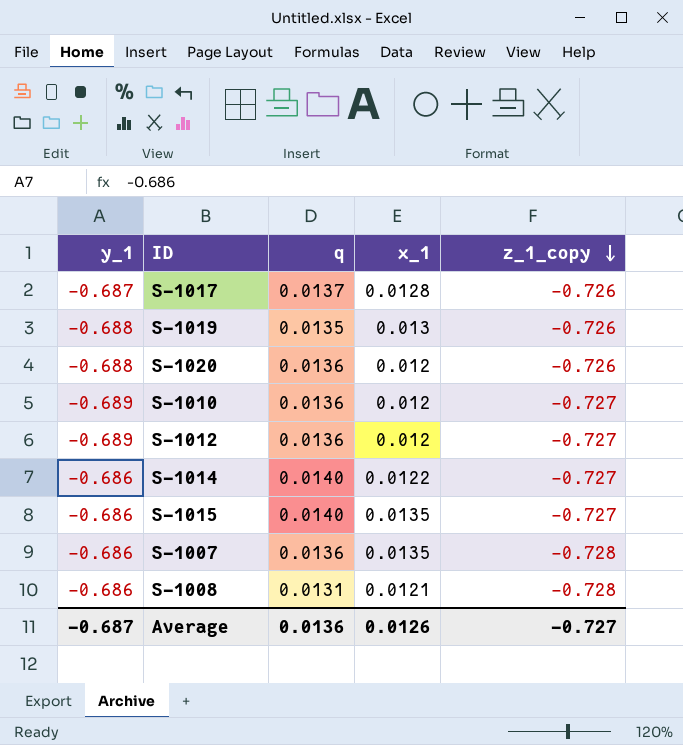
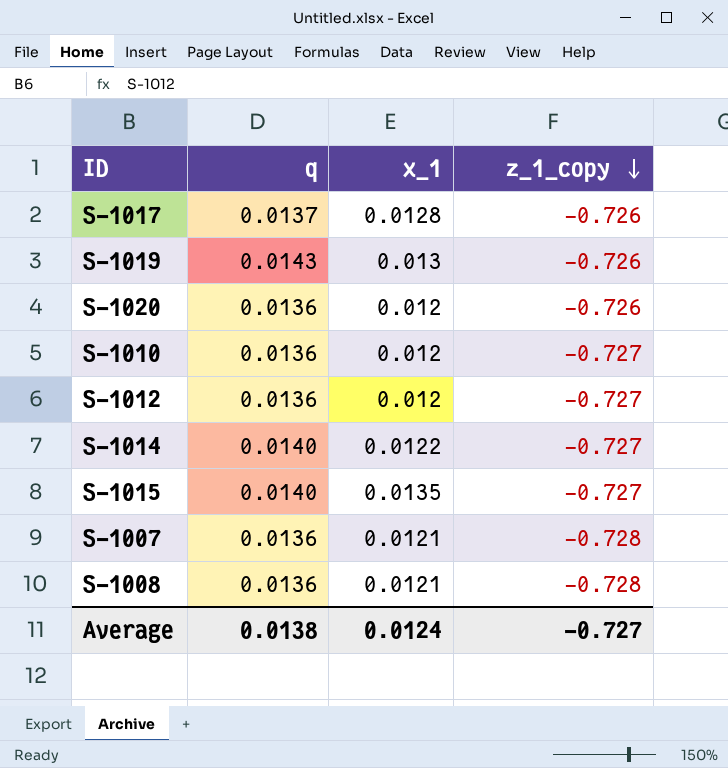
column y_1 | position: 1 -> none
S-1019 | q: 0.0135 -> 0.0143
S-1007 | x_1: 0.0135 -> 0.0121
S-1008 | q: 0.0131 -> 0.0136
Average | q: 0.0136 -> 0.0138
Average | x_1: 0.0126 -> 0.0124

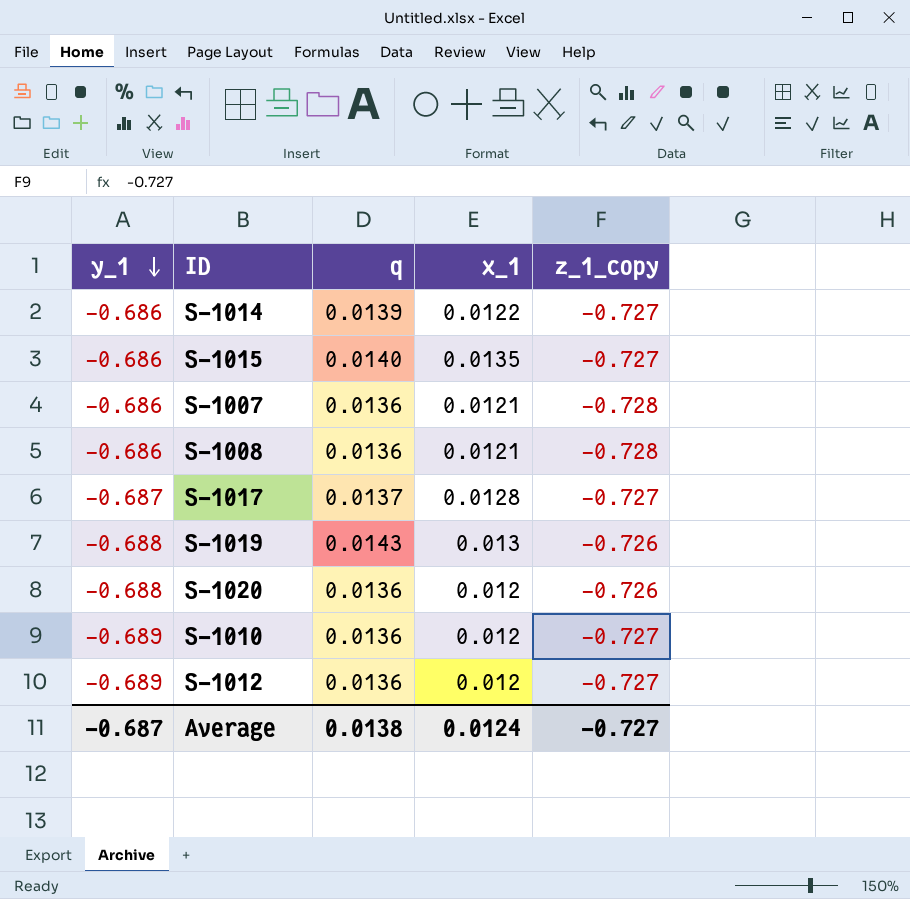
row order: z_1_copy descending -> y_1 descending
column y_1 | position: none -> 1
S-1014 | q: 0.0140 -> 0.0139
S-1017 | z_1_copy: -0.726 -> -0.727

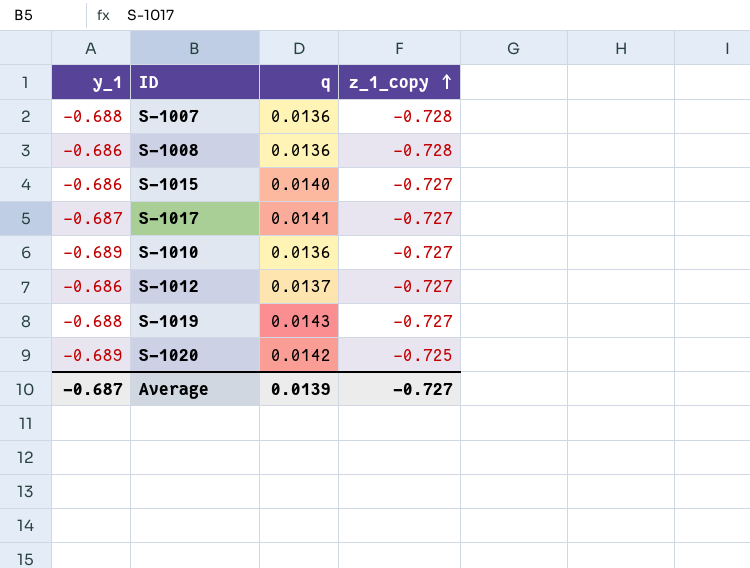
row order: y_1 descending -> z_1_copy ascending
column x_1 | position: 4 -> none
row S-1014: -0.686 | 0.0139 | 0.0122 | -0.727 -> none
S-1007 | y_1: -0.686 -> -0.688
S-1017 | q: 0.0137 -> 0.0141
S-1012 | y_1: -0.689 -> -0.686
S-1012 | q: 0.0136 -> 0.0137
S-1019 | z_1_copy: -0.726 -> -0.727
S-1020 | y_1: -0.688 -> -0.689
S-1020 | q: 0.0136 -> 0.0142
S-1020 | z_1_copy: -0.726 -> -0.725
Average | q: 0.0138 -> 0.0139

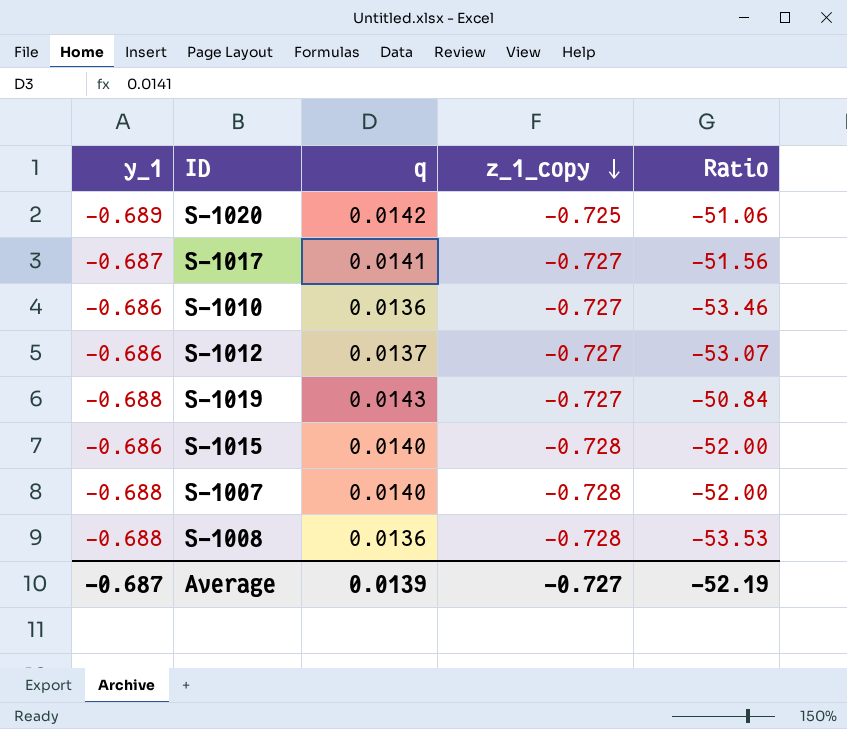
row order: z_1_copy ascending -> z_1_copy descending
column Ratio | formula: none -> [z_1_copy] / [q]
S-1010 | y_1: -0.689 -> -0.686
S-1015 | z_1_copy: -0.727 -> -0.728
S-1007 | q: 0.0136 -> 0.0140
S-1008 | y_1: -0.686 -> -0.688

